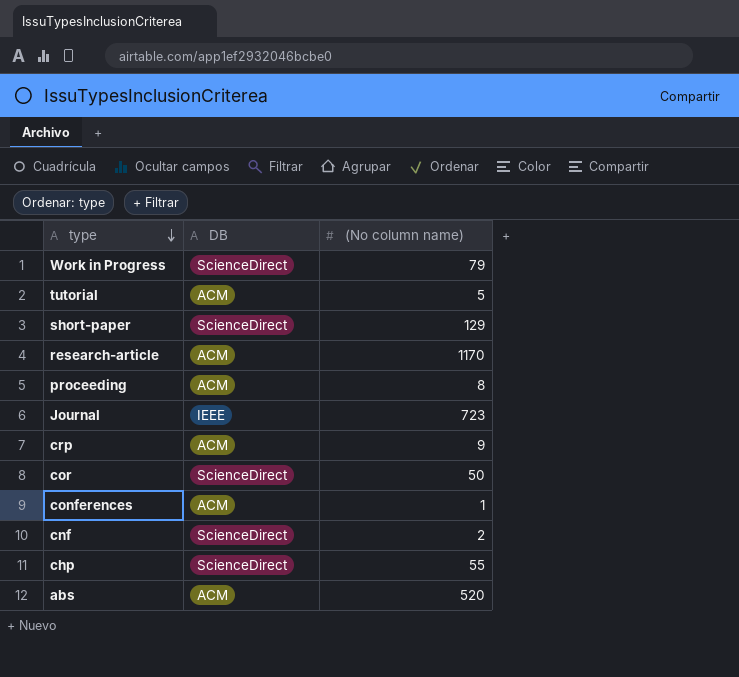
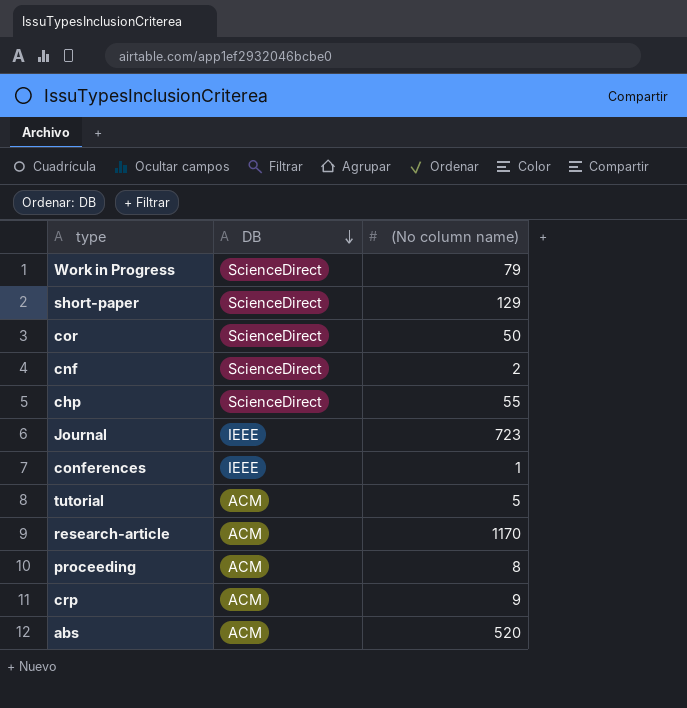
row order: type descending -> DB descending
conferences | DB: ACM -> IEEE

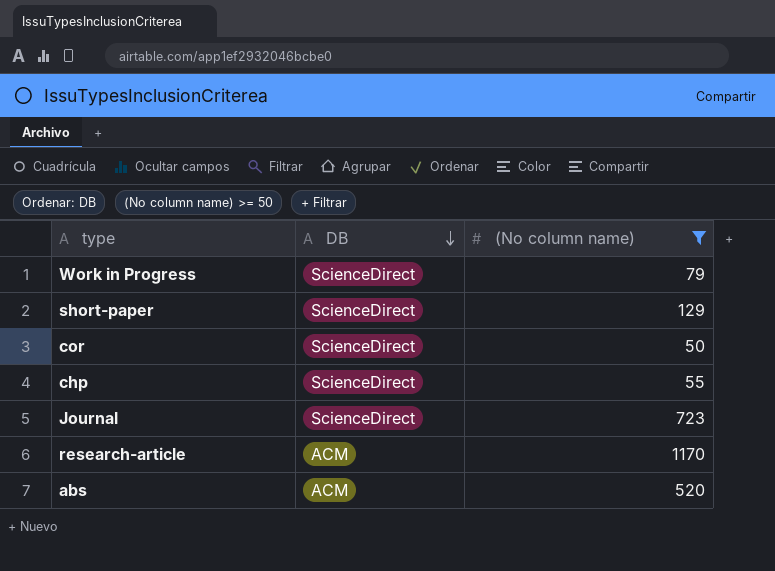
filter: none -> (No column name) >= 50
Journal | DB: IEEE -> ScienceDirect

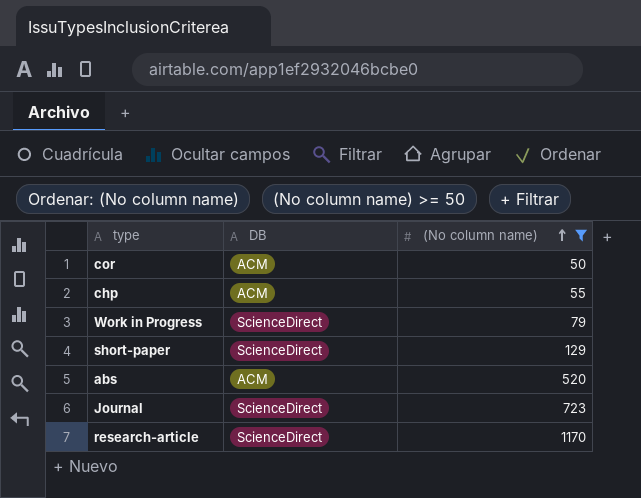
row order: DB descending -> (No column name) ascending
cor | DB: ScienceDirect -> ACM
chp | DB: ScienceDirect -> ACM
research-article | DB: ACM -> ScienceDirect

